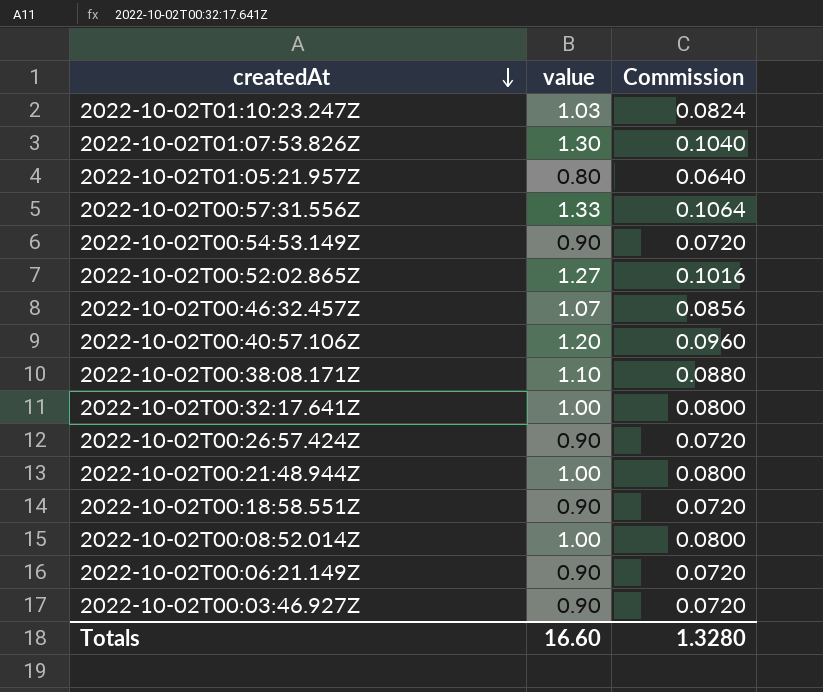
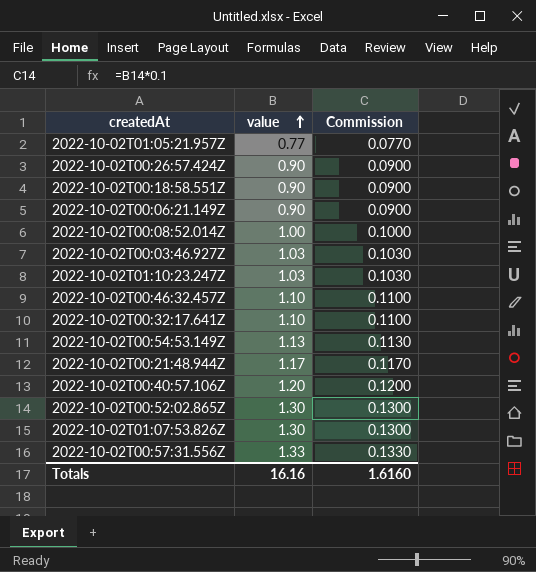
row order: createdAt descending -> value ascending
column Commission | formula: [value] * 0.08 -> [value] * 0.1
row 2022-10-02T00:38:08.171Z: 1.10 | 0.0880 -> none
2022-10-02T01:05:21.957Z | value: 0.80 -> 0.77
2022-10-02T00:03:46.927Z | value: 0.90 -> 1.03
2022-10-02T00:46:32.457Z | value: 1.07 -> 1.10
2022-10-02T00:32:17.641Z | value: 1.00 -> 1.10
2022-10-02T00:54:53.149Z | value: 0.90 -> 1.13
2022-10-02T00:21:48.944Z | value: 1.00 -> 1.17
2022-10-02T00:52:02.865Z | value: 1.27 -> 1.30
Totals | value: 16.60 -> 16.16
Totals | Commission: 1.3280 -> 1.6160

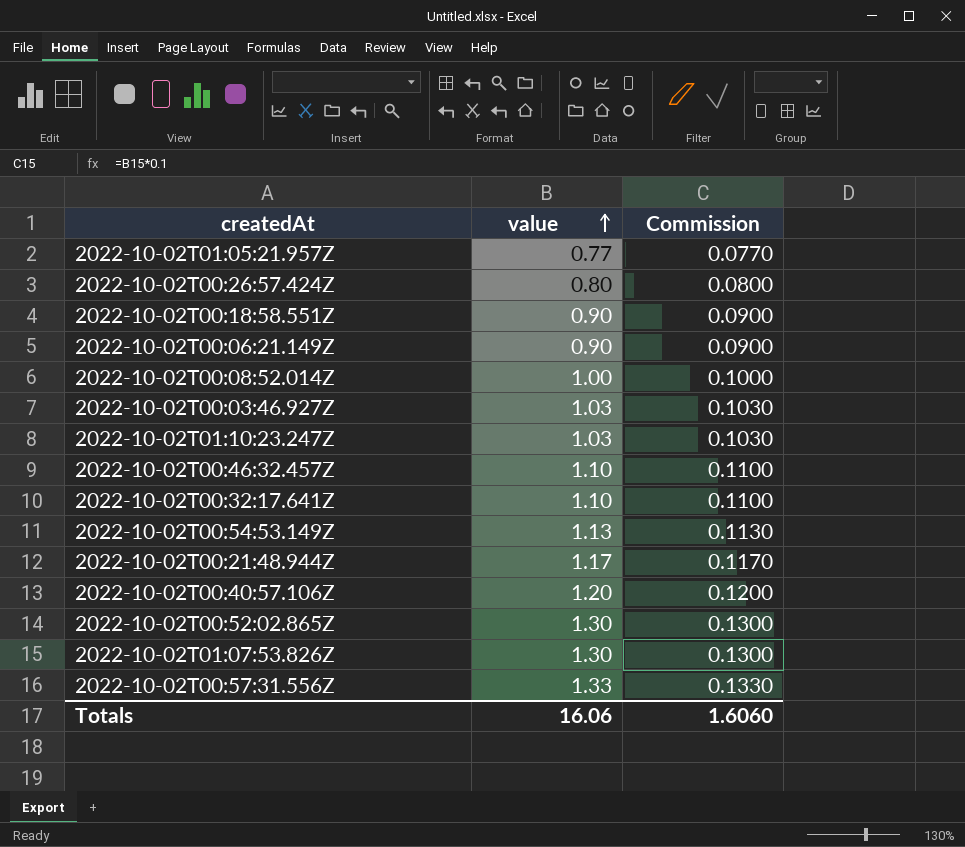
2022-10-02T00:26:57.424Z | value: 0.90 -> 0.80
2022-10-02T00:26:57.424Z | Commission: 0.0900 -> 0.0800
Totals | value: 16.16 -> 16.06
Totals | Commission: 1.6160 -> 1.6060

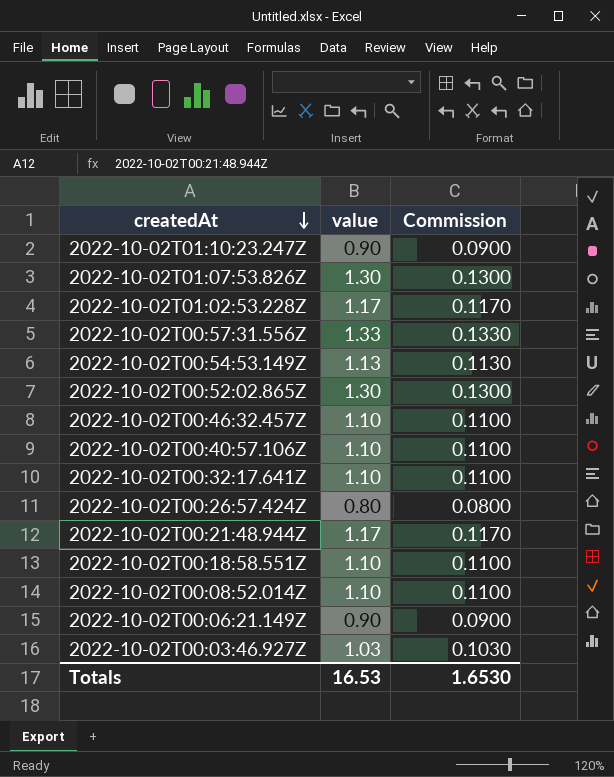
row order: value ascending -> createdAt descending
row 2022-10-02T01:05:21.957Z: 0.77 | 0.0770 -> none
2022-10-02T01:10:23.247Z | value: 1.03 -> 0.90
2022-10-02T01:10:23.247Z | Commission: 0.1030 -> 0.0900
row 2022-10-02T01:02:53.228Z: none -> 1.17 | 0.1170
2022-10-02T00:40:57.106Z | value: 1.20 -> 1.10
2022-10-02T00:40:57.106Z | Commission: 0.1200 -> 0.1100
2022-10-02T00:18:58.551Z | value: 0.90 -> 1.10
2022-10-02T00:18:58.551Z | Commission: 0.0900 -> 0.1100
2022-10-02T00:08:52.014Z | value: 1.00 -> 1.10
2022-10-02T00:08:52.014Z | Commission: 0.1000 -> 0.1100
Totals | value: 16.06 -> 16.53
Totals | Commission: 1.6060 -> 1.6530

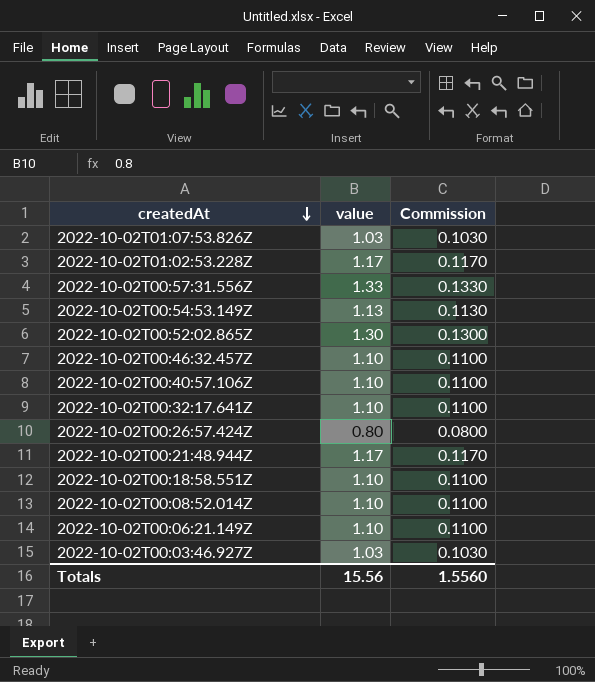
row 2022-10-02T01:10:23.247Z: 0.90 | 0.0900 -> none
2022-10-02T01:07:53.826Z | value: 1.30 -> 1.03
2022-10-02T01:07:53.826Z | Commission: 0.1300 -> 0.1030
2022-10-02T00:06:21.149Z | value: 0.90 -> 1.10
2022-10-02T00:06:21.149Z | Commission: 0.0900 -> 0.1100
Totals | value: 16.53 -> 15.56
Totals | Commission: 1.6530 -> 1.5560

